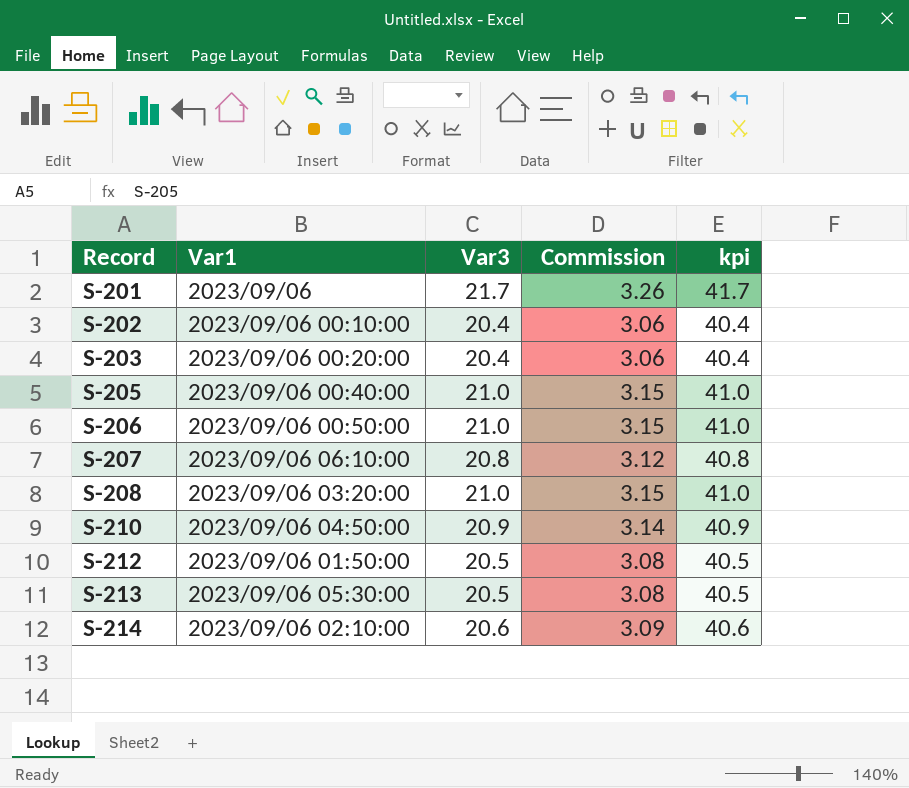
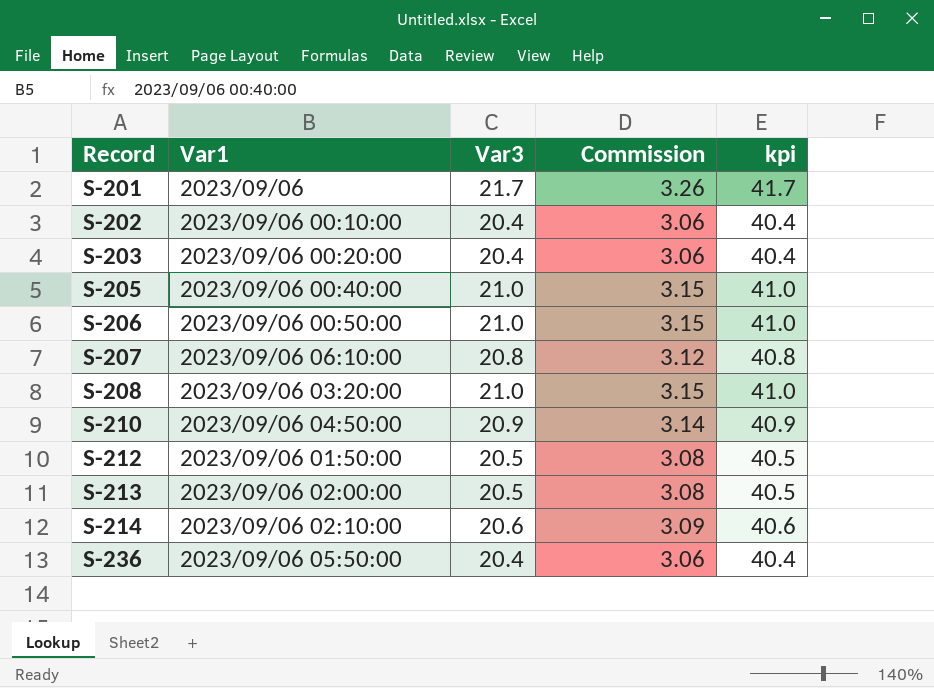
S-213 | Var1: 2023/09/06 05:30:00 -> 2023/09/06 02:00:00
row S-236: none -> 2023/09/06 05:50:00 | 20.4 | 3.06 | 40.4

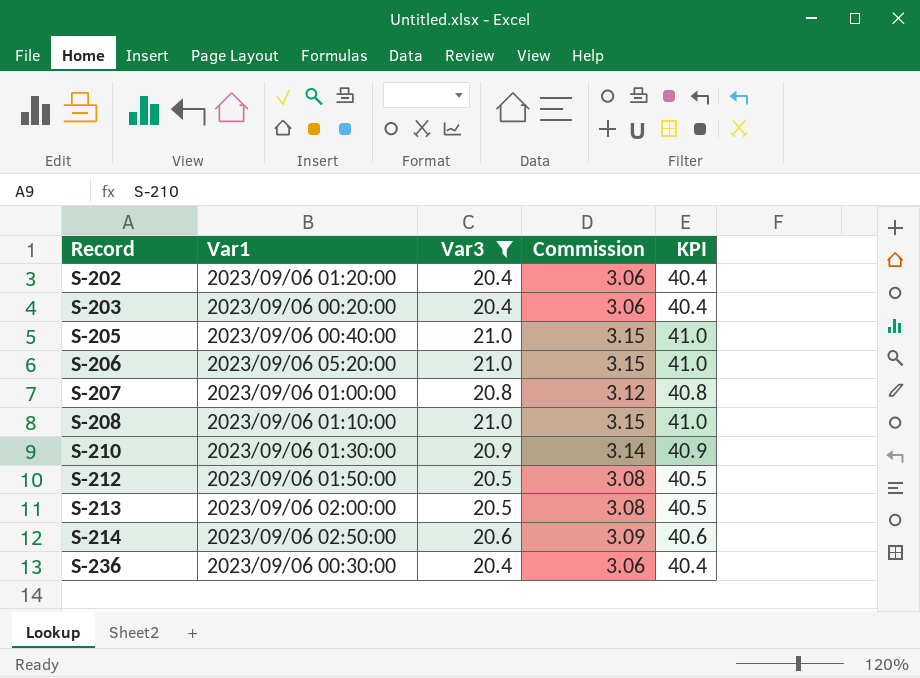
filter: none -> Var3 != 21.7
column name: kpi -> KPI
S-202 | Var1: 2023/09/06 00:10:00 -> 2023/09/06 01:20:00
S-206 | Var1: 2023/09/06 00:50:00 -> 2023/09/06 05:20:00
S-207 | Var1: 2023/09/06 06:10:00 -> 2023/09/06 01:00:00
S-208 | Var1: 2023/09/06 03:20:00 -> 2023/09/06 01:10:00
S-210 | Var1: 2023/09/06 04:50:00 -> 2023/09/06 01:30:00
S-214 | Var1: 2023/09/06 02:10:00 -> 2023/09/06 02:50:00
S-236 | Var1: 2023/09/06 05:50:00 -> 2023/09/06 00:30:00

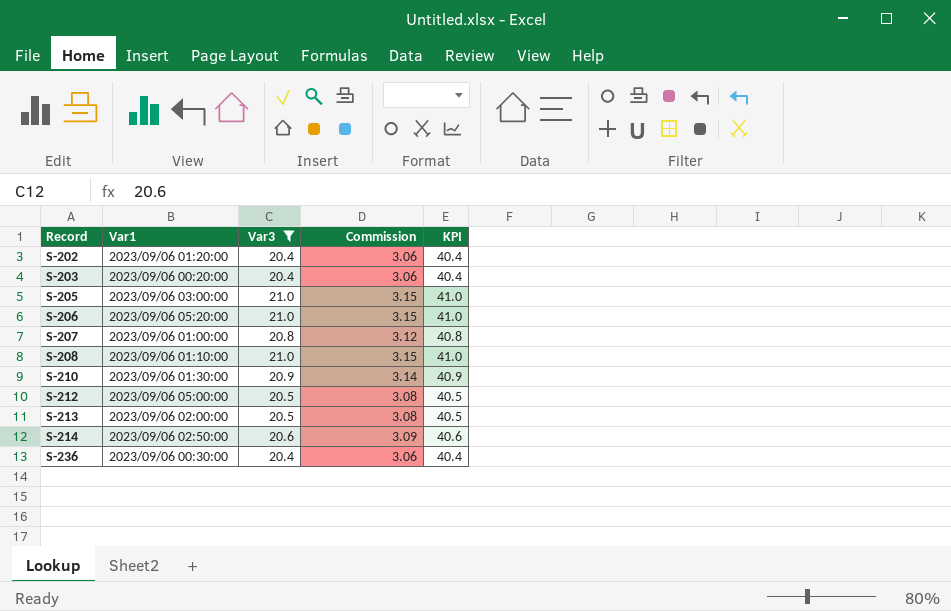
S-205 | Var1: 2023/09/06 00:40:00 -> 2023/09/06 03:00:00
S-212 | Var1: 2023/09/06 01:50:00 -> 2023/09/06 05:00:00

